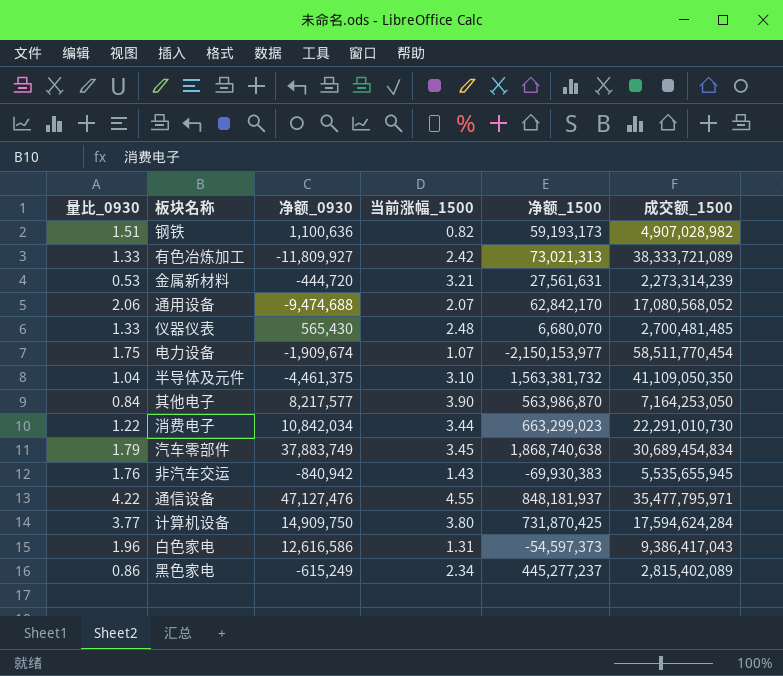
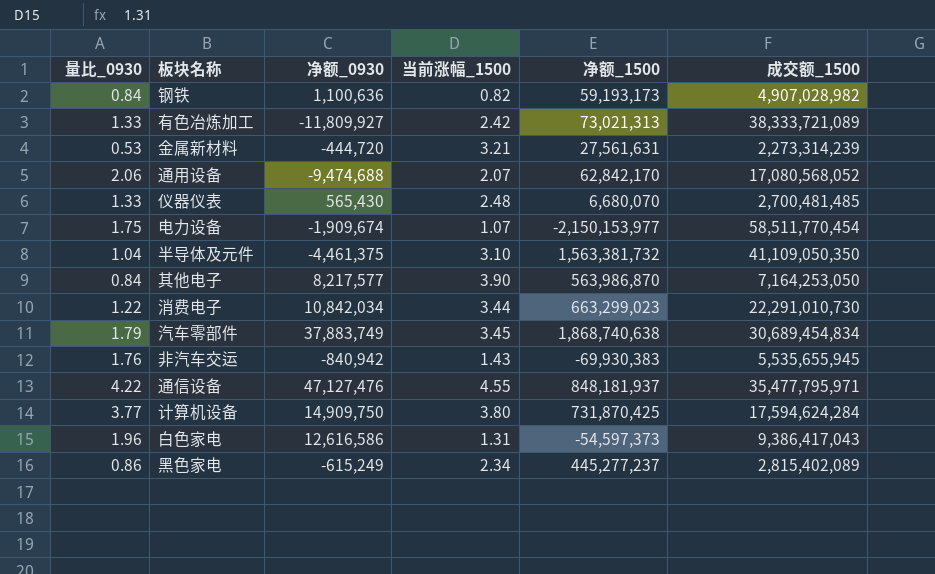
钢铁 | 量比_0930: 1.51 -> 0.84

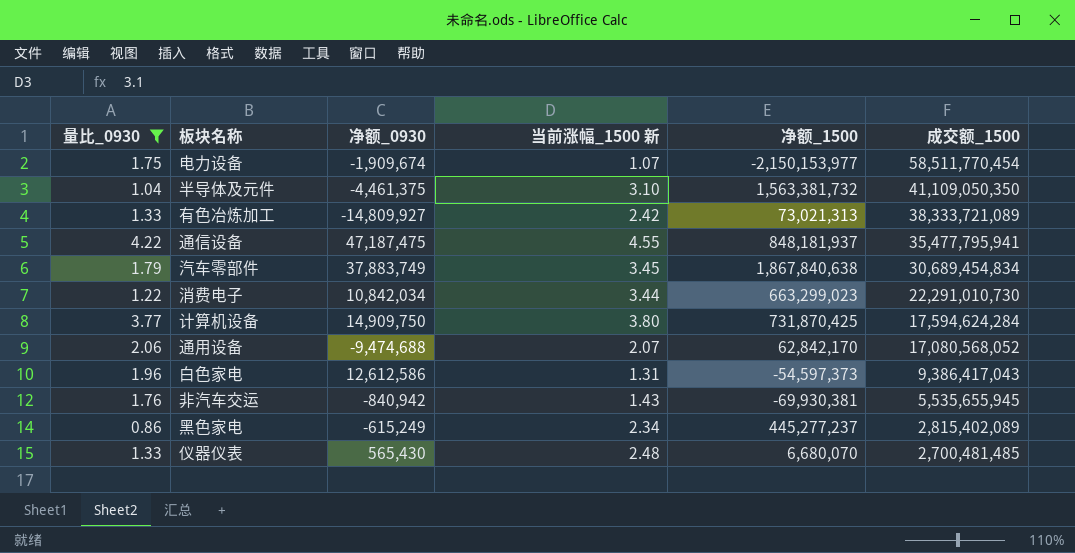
filter: none -> 量比_0930 >= 0.86
row order: none -> 成交额_1500 descending
column name: 当前涨幅_1500 -> 当前涨幅_1500 新
有色冶炼加工 | 净额_0930: -11,809,927 -> -14,809,927
通信设备 | 净额_0930: 47,127,476 -> 47,187,475
通信设备 | 成交额_1500: 35,477,795,971 -> 35,477,795,941
汽车零部件 | 净额_1500: 1,868,740,638 -> 1,867,840,638
白色家电 | 净额_0930: 12,616,586 -> 12,612,586
非汽车交运 | 净额_1500: -69,930,383 -> -69,930,381

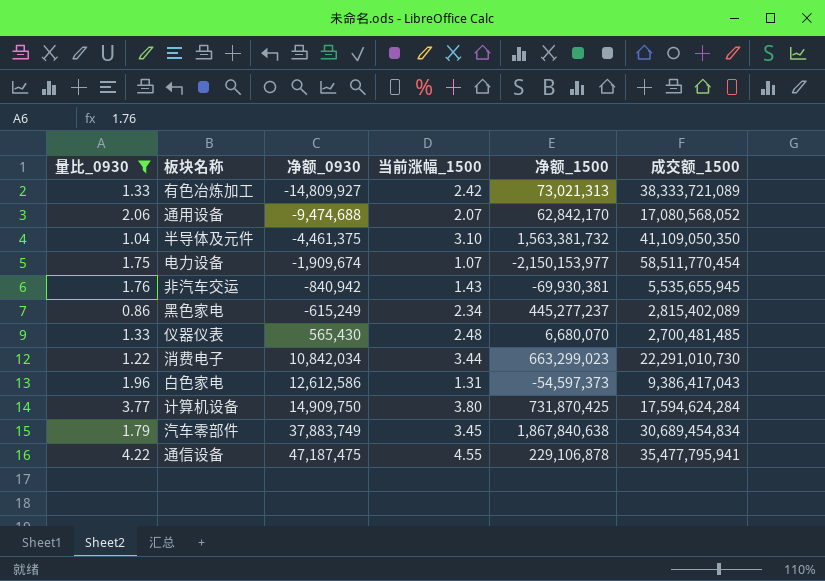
row order: 成交额_1500 descending -> 净额_0930 ascending
column name: 当前涨幅_1500 新 -> 当前涨幅_1500
通信设备 | 净额_1500: 848,181,937 -> 229,106,878

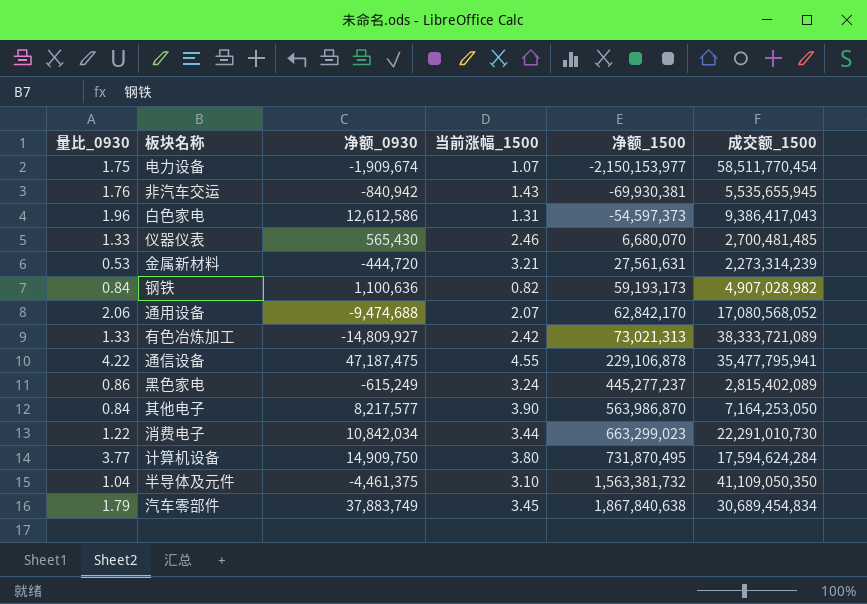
filter: 量比_0930 >= 0.86 -> none
row order: 净额_0930 ascending -> 净额_1500 ascending
仪器仪表 | 当前涨幅_1500: 2.48 -> 2.46
黑色家电 | 当前涨幅_1500: 2.34 -> 3.24
计算机设备 | 净额_1500: 731,870,425 -> 731,870,495

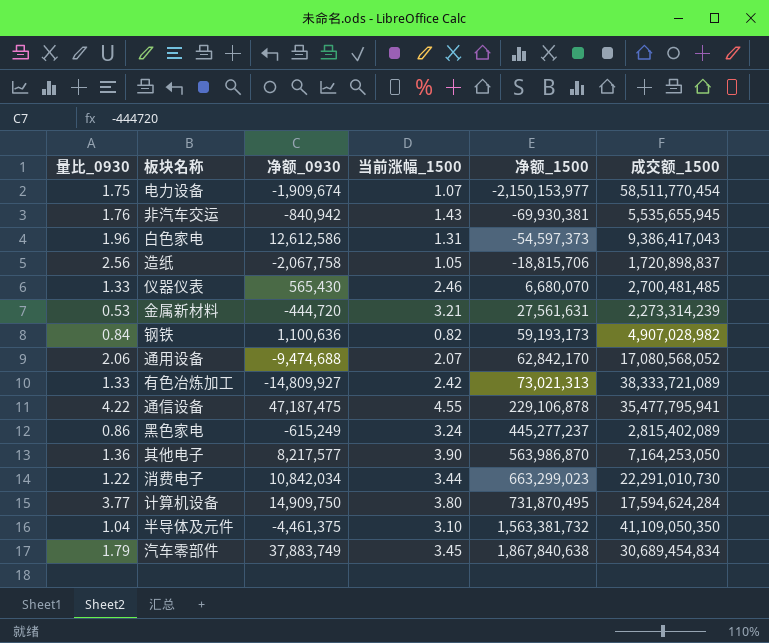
row 造纸: none -> 2.56 | -2,067,758 | 1.05 | -18,815,706 | 1,720,898,837
其他电子 | 量比_0930: 0.84 -> 1.36

